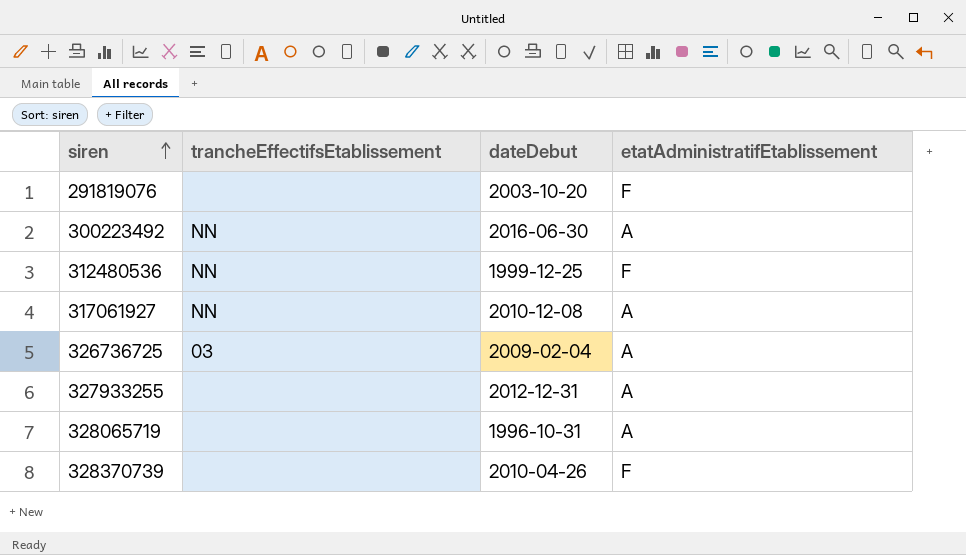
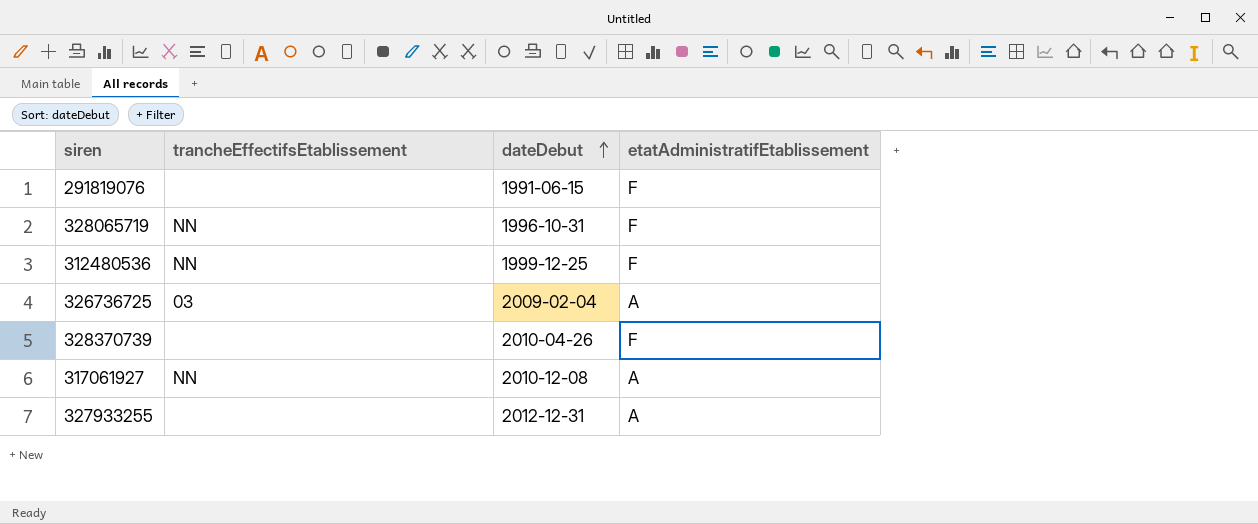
row order: siren ascending -> dateDebut ascending
row 300223492: NN | 2016-06-30 | A -> none
291819076 | dateDebut: 2003-10-20 -> 1991-06-15
328065719 | trancheEffectifsEtablissement: none -> NN
328065719 | etatAdministratifEtablissement: A -> F

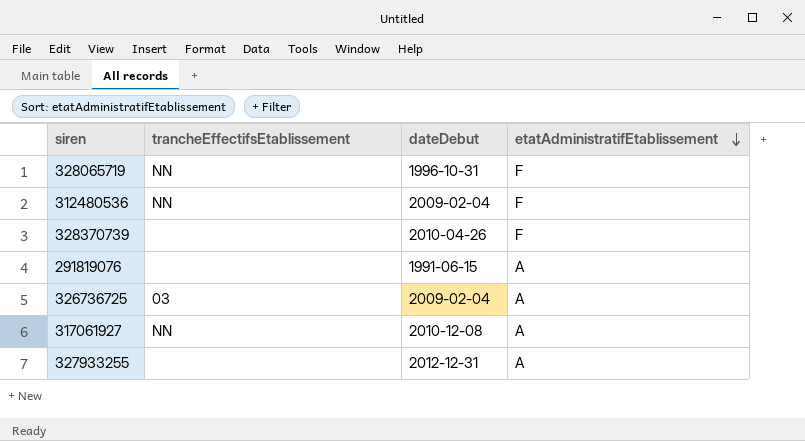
row order: dateDebut ascending -> etatAdministratifEtablissement descending
312480536 | dateDebut: 1999-12-25 -> 2009-02-04
291819076 | etatAdministratifEtablissement: F -> A

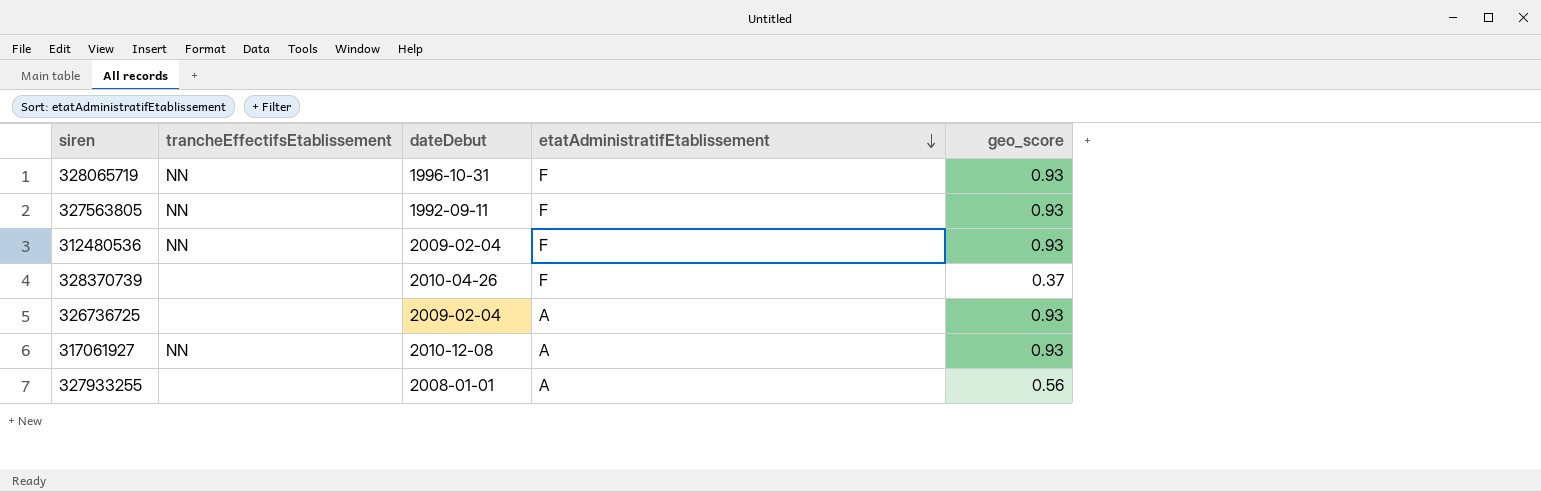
column geo_score | position: none -> 5
row 291819076: none | 1991-06-15 | A -> none
row 327563805: none -> NN | 1992-09-11 | F | 0.93
326736725 | trancheEffectifsEtablissement: 03 -> none
327933255 | dateDebut: 2012-12-31 -> 2008-01-01

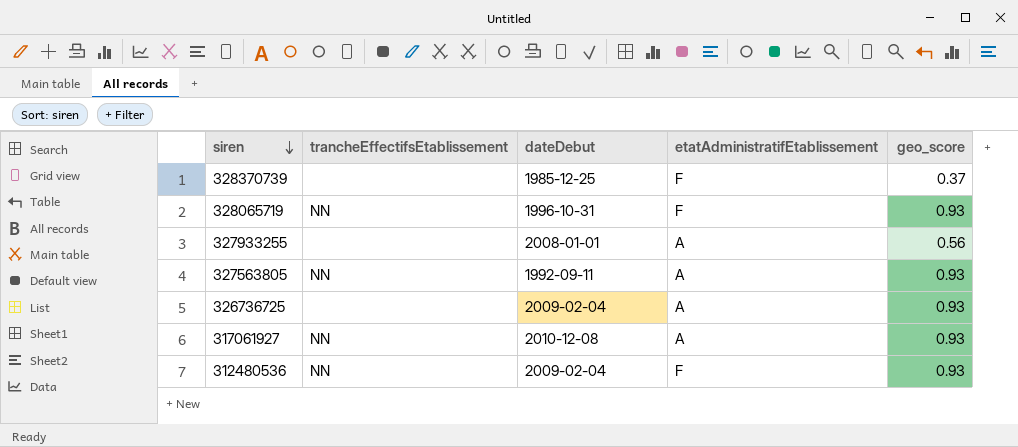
row order: etatAdministratifEtablissement descending -> siren descending
328370739 | dateDebut: 2010-04-26 -> 1985-12-25
327563805 | etatAdministratifEtablissement: F -> A

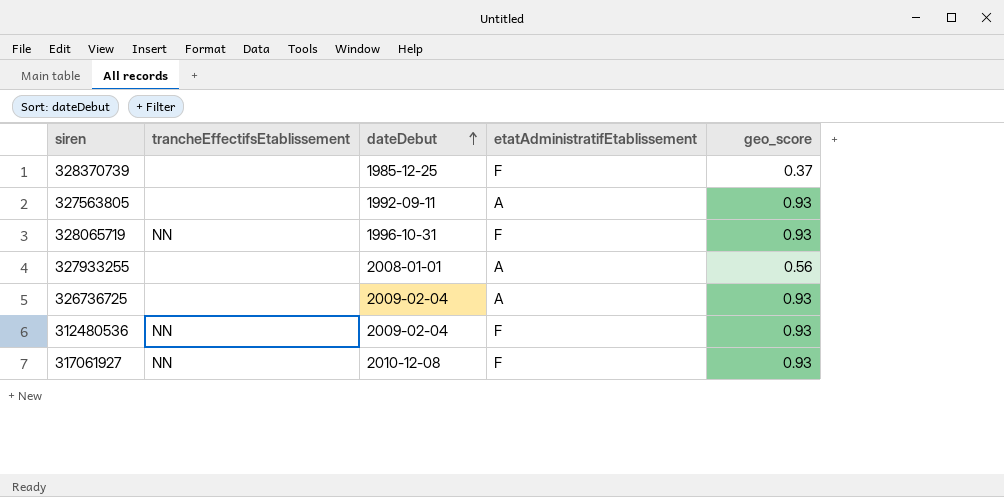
row order: siren descending -> dateDebut ascending
327563805 | trancheEffectifsEtablissement: NN -> none
317061927 | etatAdministratifEtablissement: A -> F

